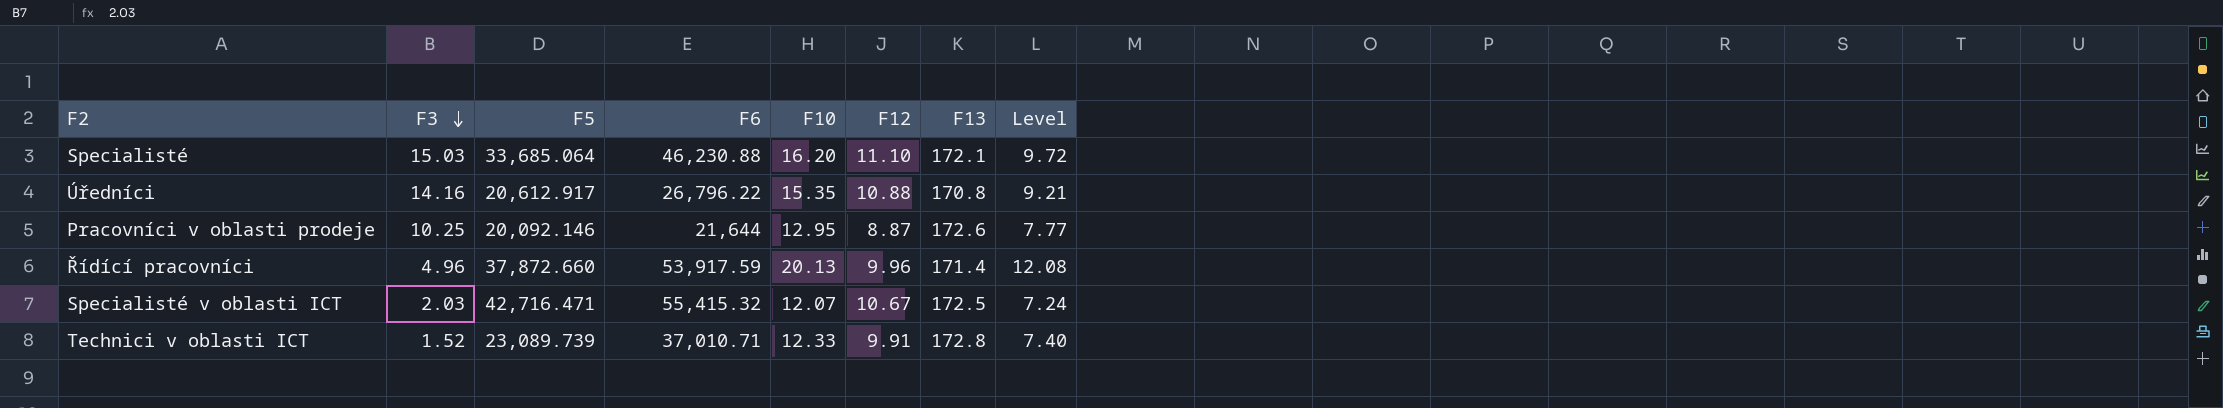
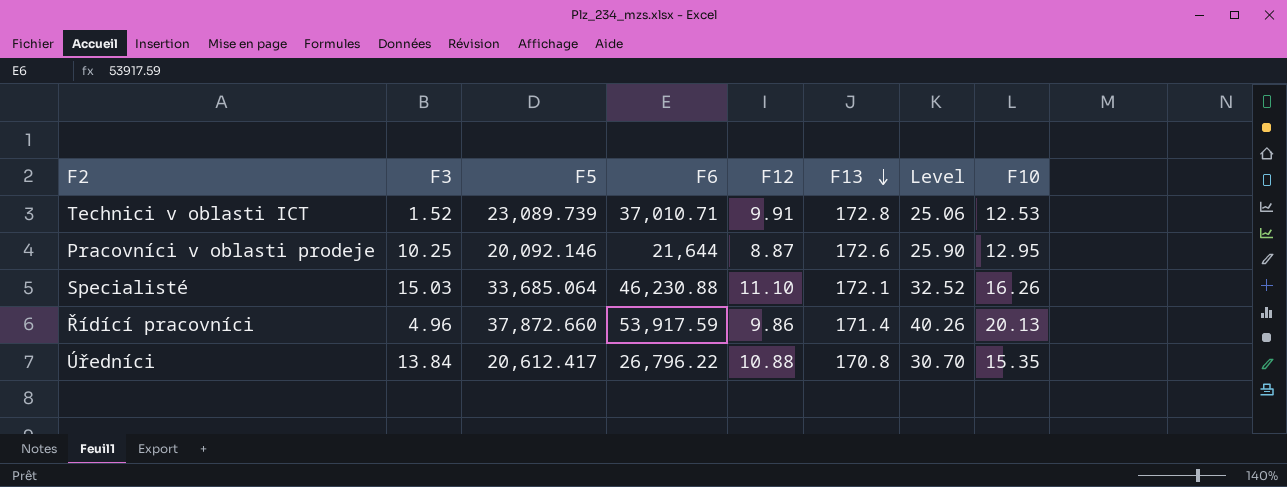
row order: F3 descending -> F13 descending
column Level | formula: [F10] * 0.6 -> [F10] * 2
column F10 | position: 5 -> 8
row Specialisté v oblasti ICT: 2.03 | 42,716.471 | 55,415.32 | 12.07 | 10.67 | 172.5 | 7.24 -> none
Technici v oblasti ICT | F10: 12.33 -> 12.53
Specialisté | F10: 16.20 -> 16.26
Řídící pracovníci | F12: 9.96 -> 9.86
Úředníci | F3: 14.16 -> 13.84
Úředníci | F5: 20,612.917 -> 20,612.417

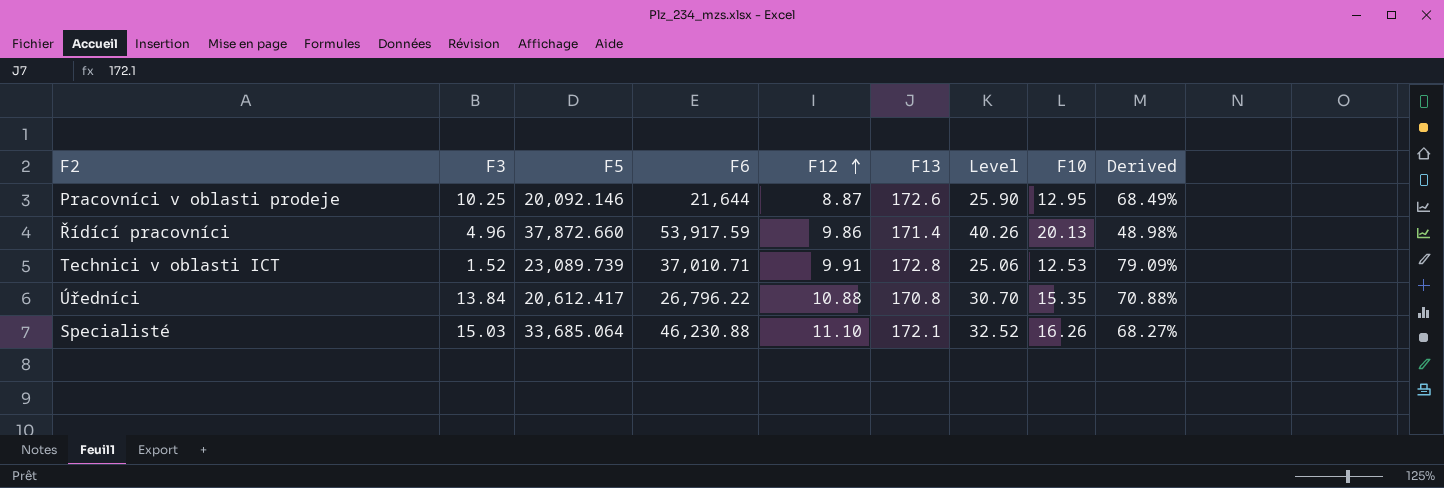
row order: F13 descending -> F12 ascending
column Derived | formula: none -> [F12] / [F10]

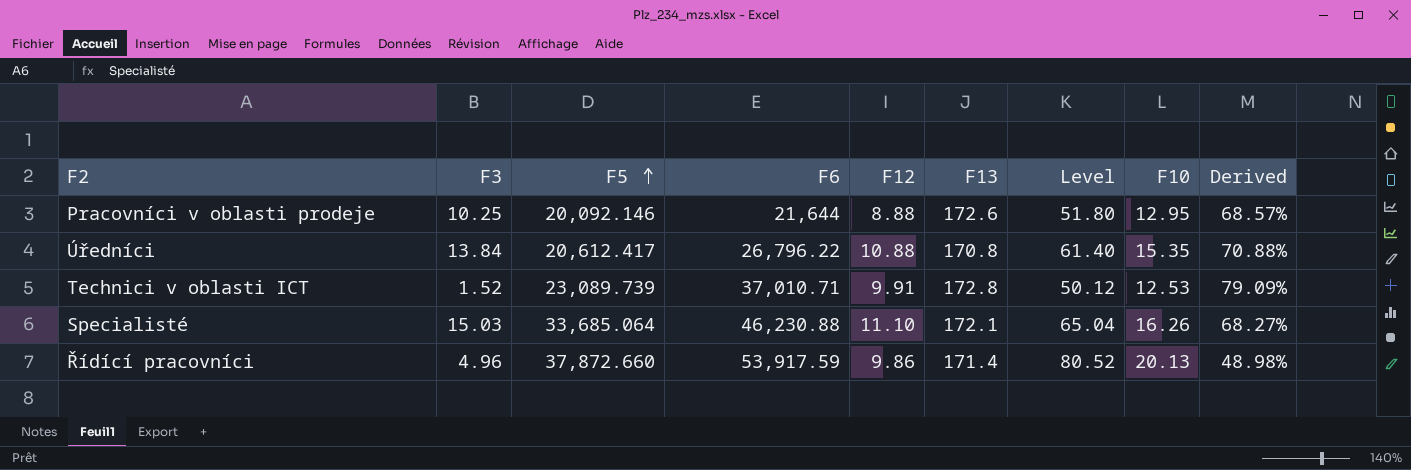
row order: F12 ascending -> F5 ascending
column Level | formula: [F10] * 2 -> [F10] * 4
Pracovníci v oblasti prodeje | F12: 8.87 -> 8.88
Pracovníci v oblasti prodeje | Derived: 68.49% -> 68.57%

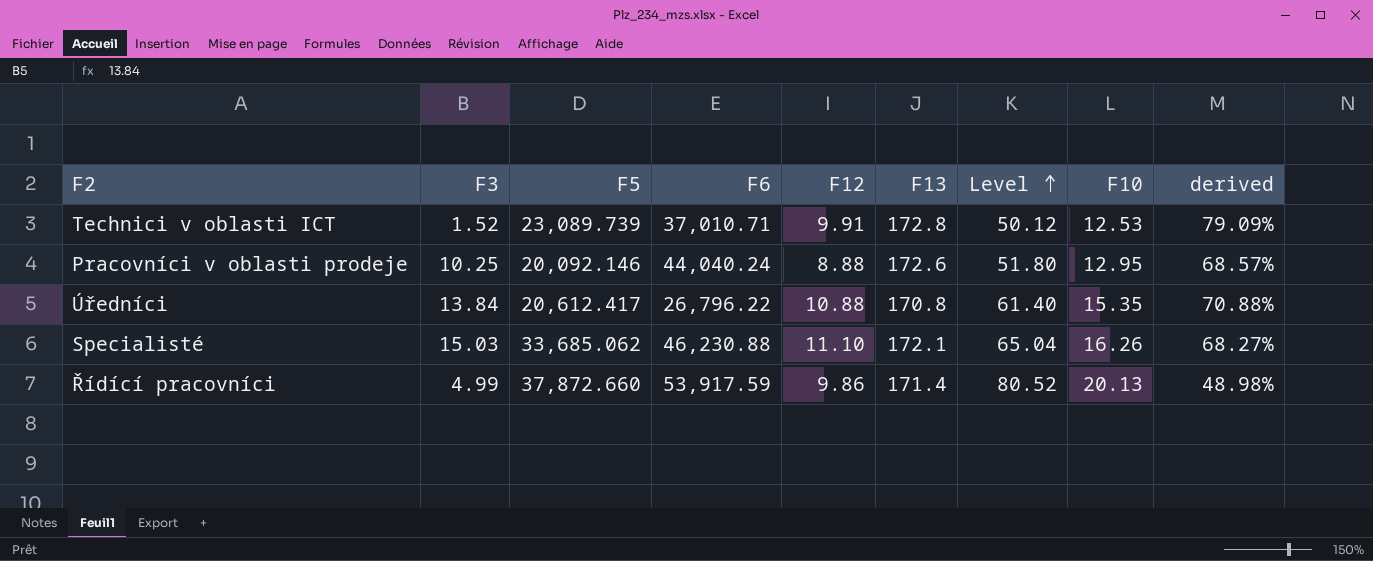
row order: F5 ascending -> Level ascending
column name: Derived -> derived
Pracovníci v oblasti prodeje | F6: 21,644 -> 44,040.24
Specialisté | F5: 33,685.064 -> 33,685.062
Řídící pracovníci | F3: 4.96 -> 4.99

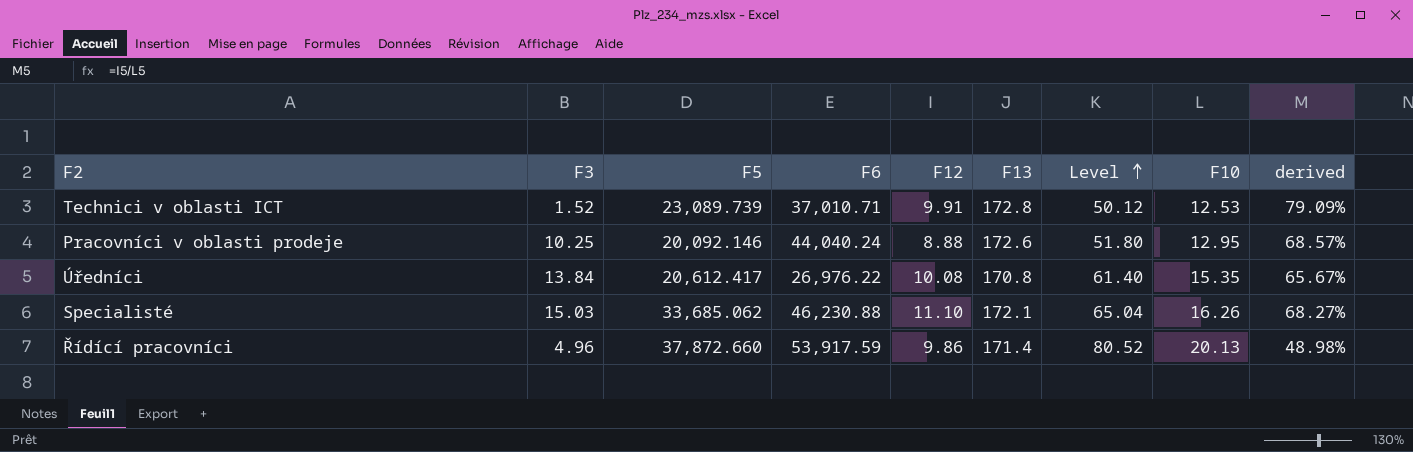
Úředníci | F6: 26,796.22 -> 26,976.22
Úředníci | F12: 10.88 -> 10.08
Úředníci | derived: 70.88% -> 65.67%
Řídící pracovníci | F3: 4.99 -> 4.96

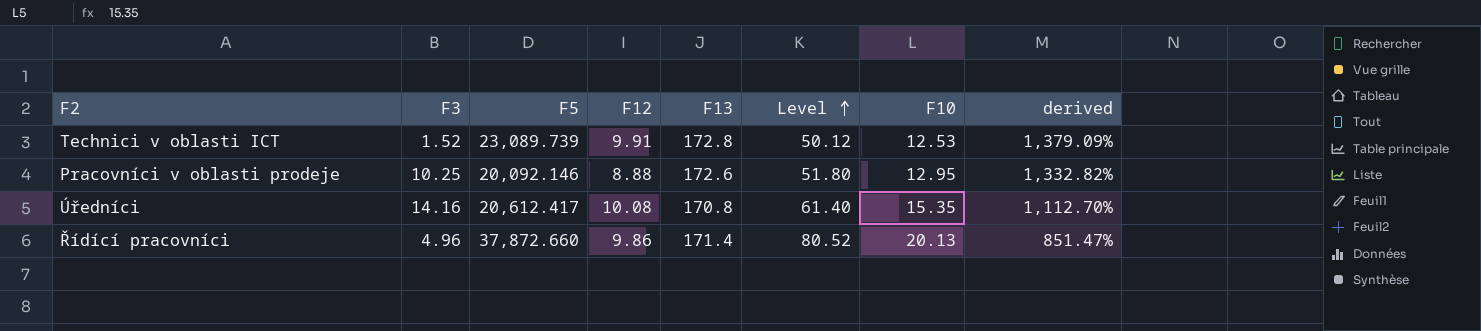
column F6 | position: 4 -> none
column derived | formula: [F12] / [F10] -> [F13] / [F10]
row Specialisté: 15.03 | 33,685.062 | 46,230.88 | 11.10 | 172.1 | 65.04 | 16.26 | 68.27% -> none
Úředníci | F3: 13.84 -> 14.16

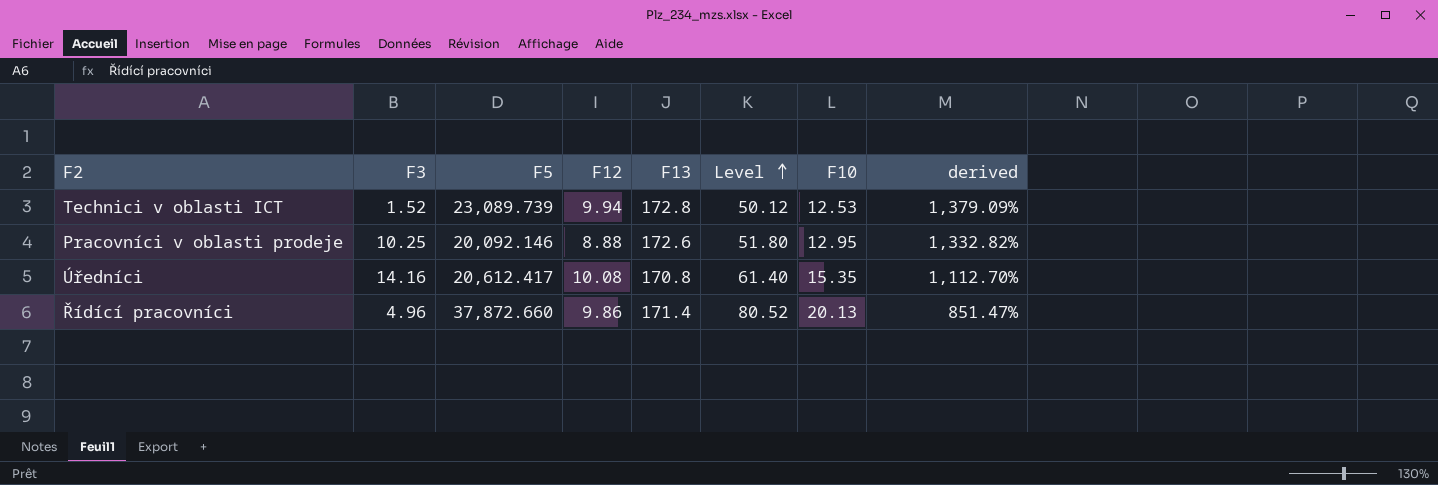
Technici v oblasti ICT | F12: 9.91 -> 9.94

